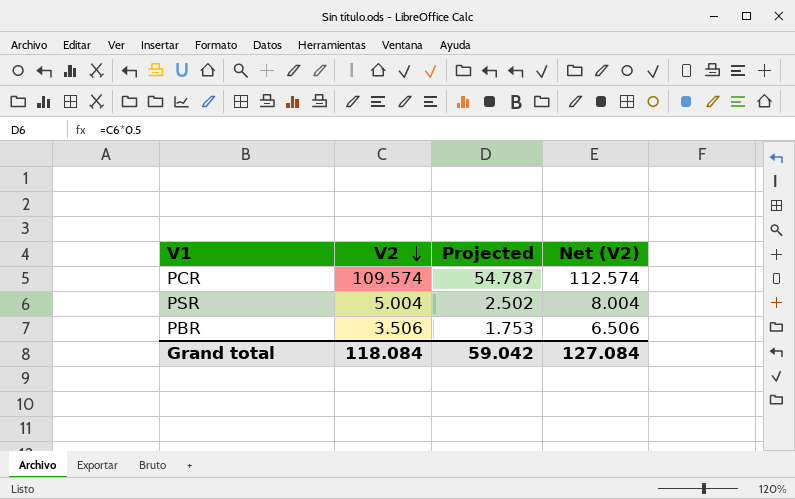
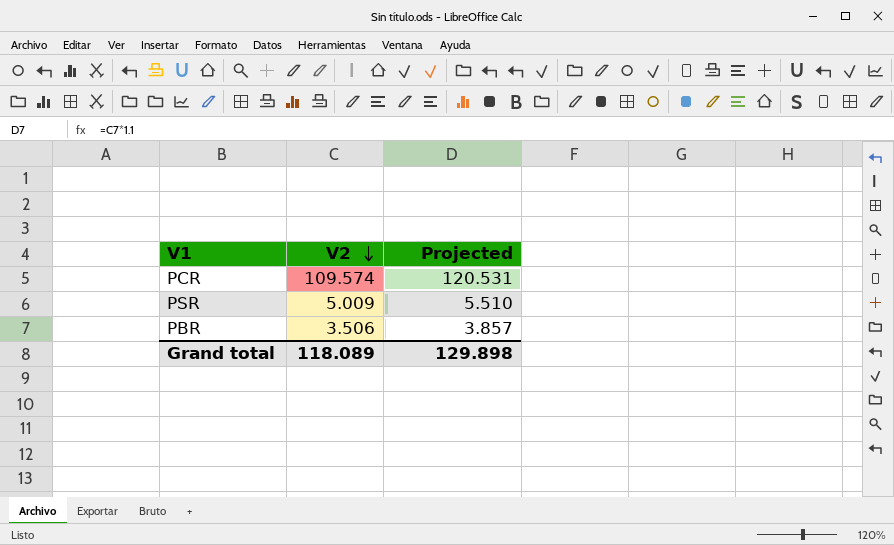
column Net (V2) | formula: [V2] + 3 -> none
column Projected | formula: [V2] * 0.5 -> [V2] * 1.1
PSR | V2: 5.004 -> 5.009
Grand total | V2: 118.084 -> 118.089
Grand total | Projected: 59.042 -> 129.898

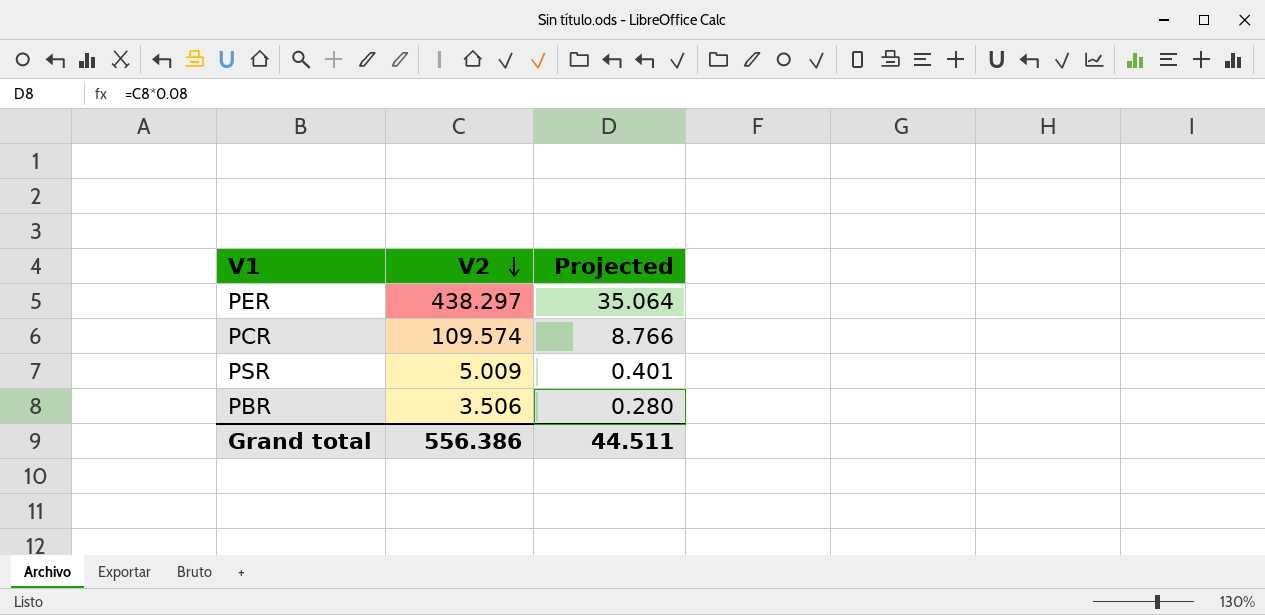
column Projected | formula: [V2] * 1.1 -> [V2] * 0.08
row PER: none -> 438.297 | 35.064
Grand total | V2: 118.089 -> 556.386
Grand total | Projected: 129.898 -> 44.511

